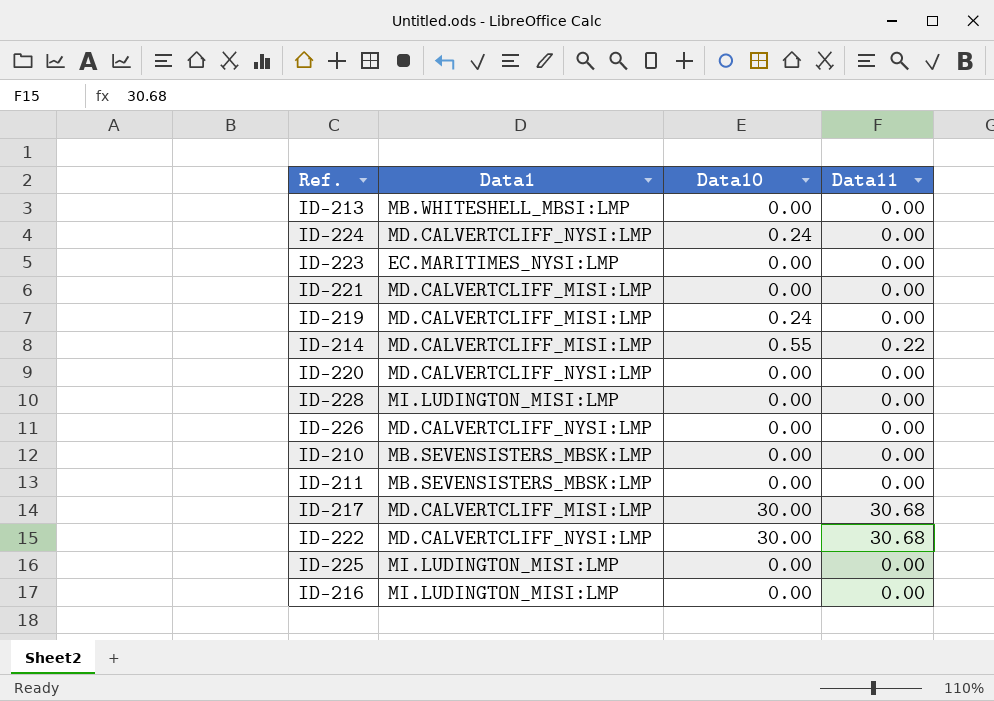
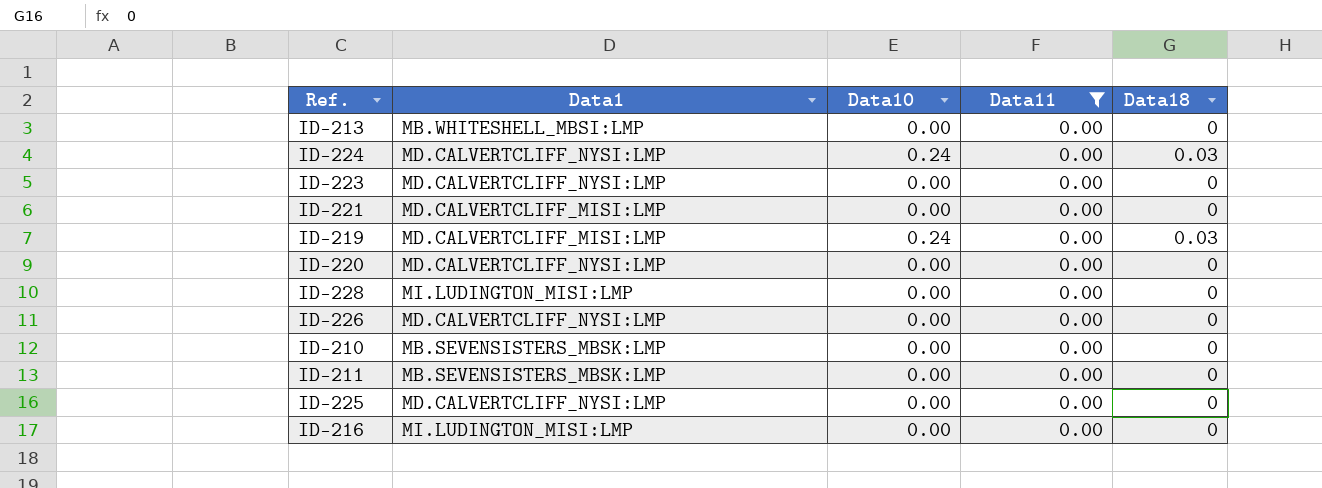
filter: none -> Data11 = 0.00
column Data18 | position: none -> 5
ID-223 | Data1: EC.MARITIMES_NYSI:LMP -> MD.CALVERTCLIFF_NYSI:LMP
ID-225 | Data1: MI.LUDINGTON_MISI:LMP -> MD.CALVERTCLIFF_NYSI:LMP

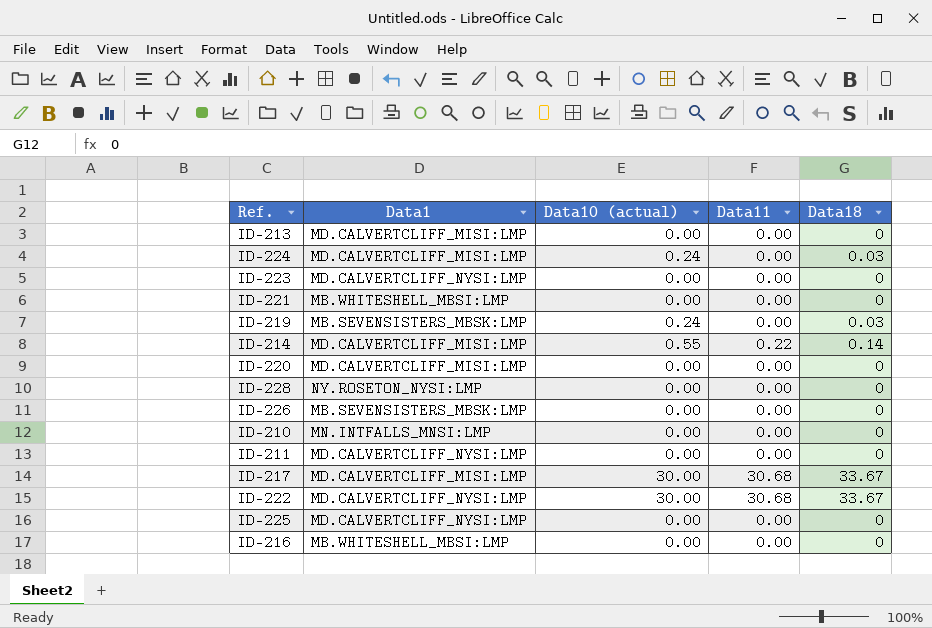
filter: Data11 = 0.00 -> none
column name: Data10 -> Data10 (actual)
ID-213 | Data1: MB.WHITESHELL_MBSI:LMP -> MD.CALVERTCLIFF_MISI:LMP
ID-224 | Data1: MD.CALVERTCLIFF_NYSI:LMP -> MD.CALVERTCLIFF_MISI:LMP
ID-221 | Data1: MD.CALVERTCLIFF_MISI:LMP -> MB.WHITESHELL_MBSI:LMP
ID-219 | Data1: MD.CALVERTCLIFF_MISI:LMP -> MB.SEVENSISTERS_MBSK:LMP
ID-220 | Data1: MD.CALVERTCLIFF_NYSI:LMP -> MD.CALVERTCLIFF_MISI:LMP
ID-228 | Data1: MI.LUDINGTON_MISI:LMP -> NY.ROSETON_NYSI:LMP
ID-226 | Data1: MD.CALVERTCLIFF_NYSI:LMP -> MB.SEVENSISTERS_MBSK:LMP
ID-210 | Data1: MB.SEVENSISTERS_MBSK:LMP -> MN.INTFALLS_MNSI:LMP
ID-211 | Data1: MB.SEVENSISTERS_MBSK:LMP -> MD.CALVERTCLIFF_NYSI:LMP
ID-216 | Data1: MI.LUDINGTON_MISI:LMP -> MB.WHITESHELL_MBSI:LMP

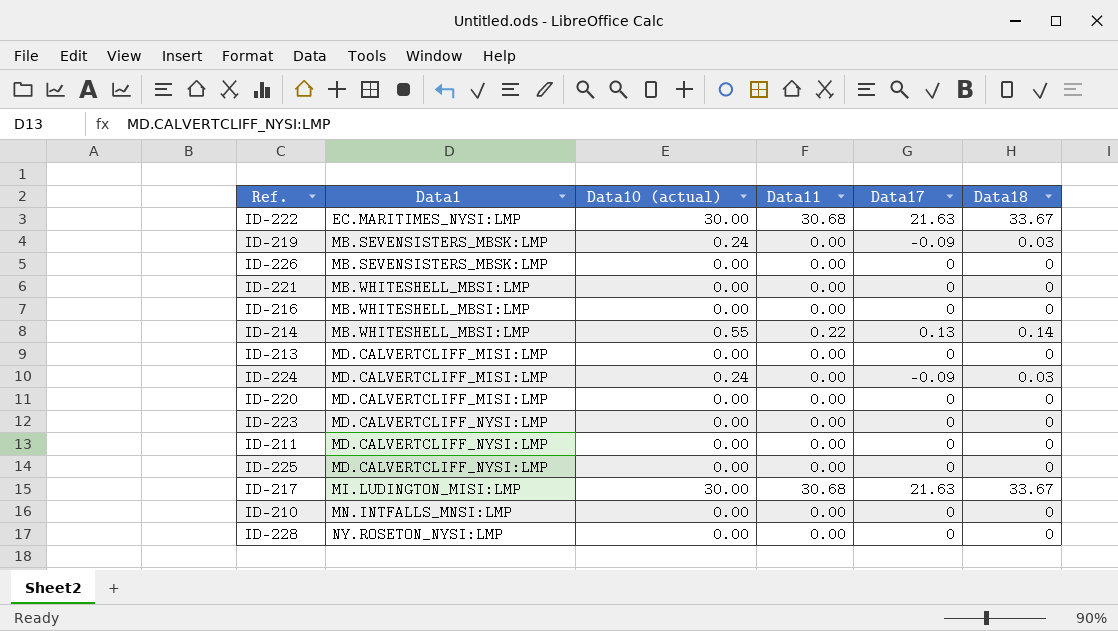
row order: none -> Data1 ascending
column Data17 | position: none -> 5
ID-222 | Data1: MD.CALVERTCLIFF_NYSI:LMP -> EC.MARITIMES_NYSI:LMP
ID-214 | Data1: MD.CALVERTCLIFF_MISI:LMP -> MB.WHITESHELL_MBSI:LMP
ID-217 | Data1: MD.CALVERTCLIFF_MISI:LMP -> MI.LUDINGTON_MISI:LMP

